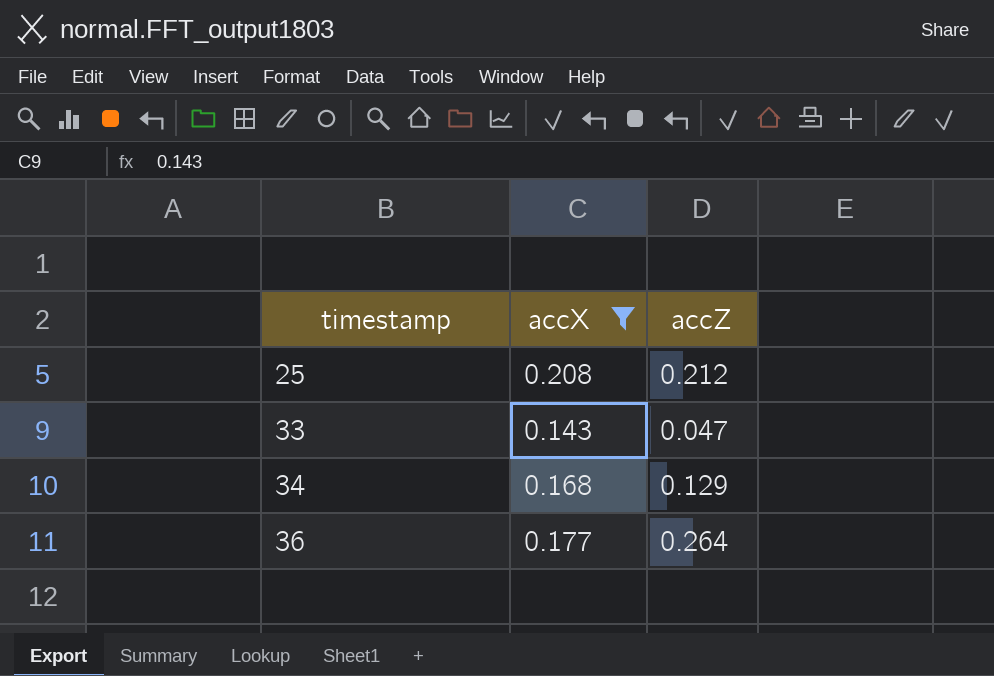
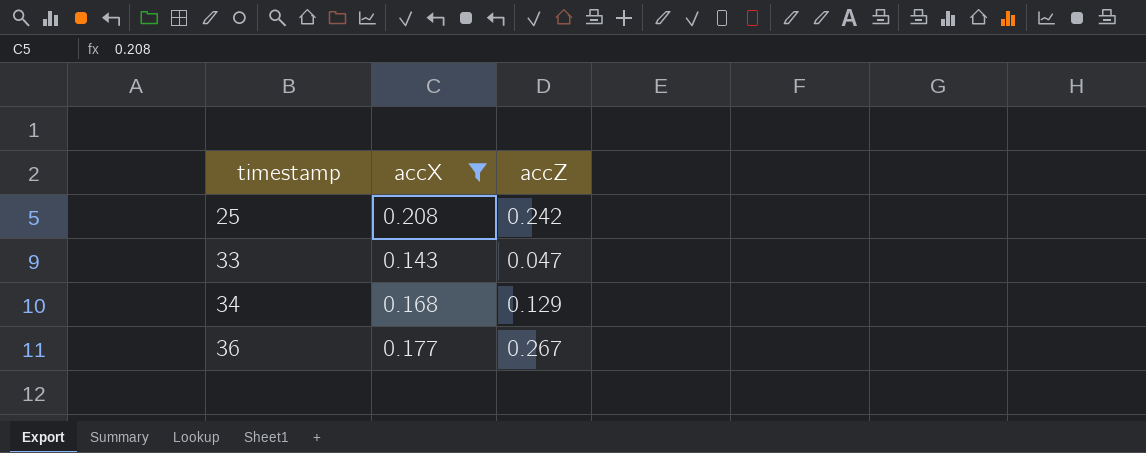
25 | accZ: 0.212 -> 0.242
36 | accZ: 0.264 -> 0.267

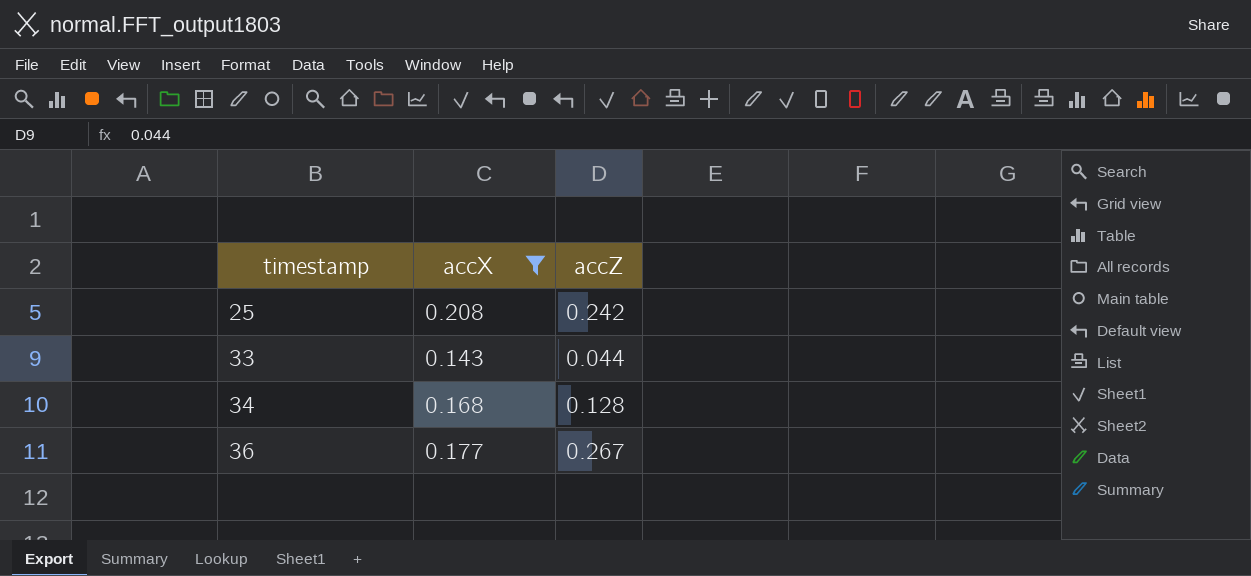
33 | accZ: 0.047 -> 0.044
34 | accZ: 0.129 -> 0.128

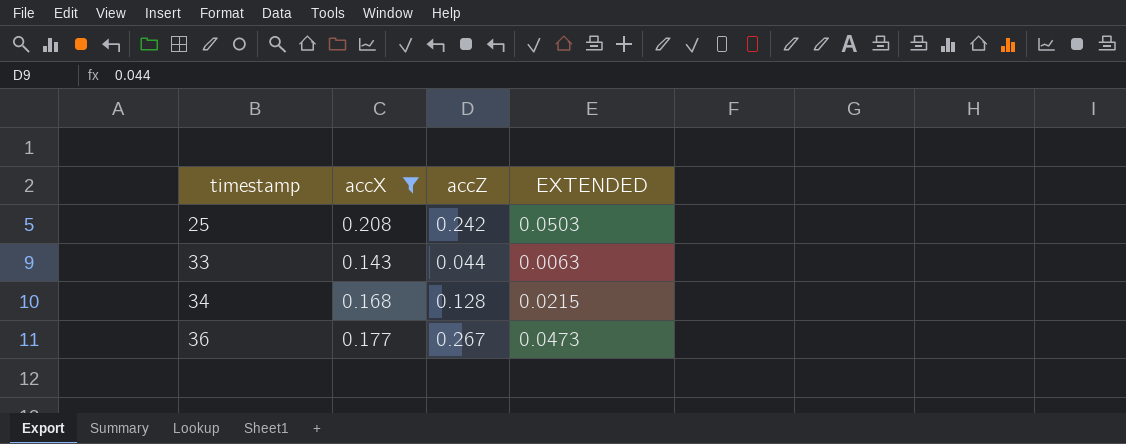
column EXTENDED | formula: none -> [accX] * [accZ]

